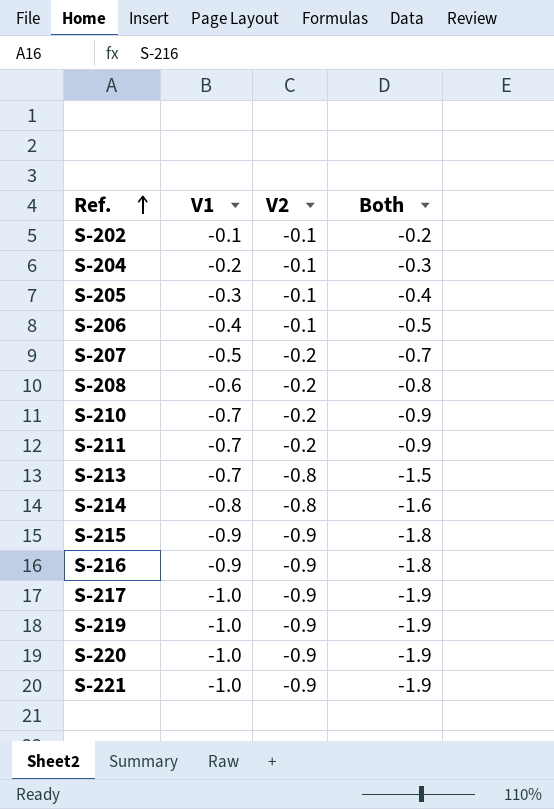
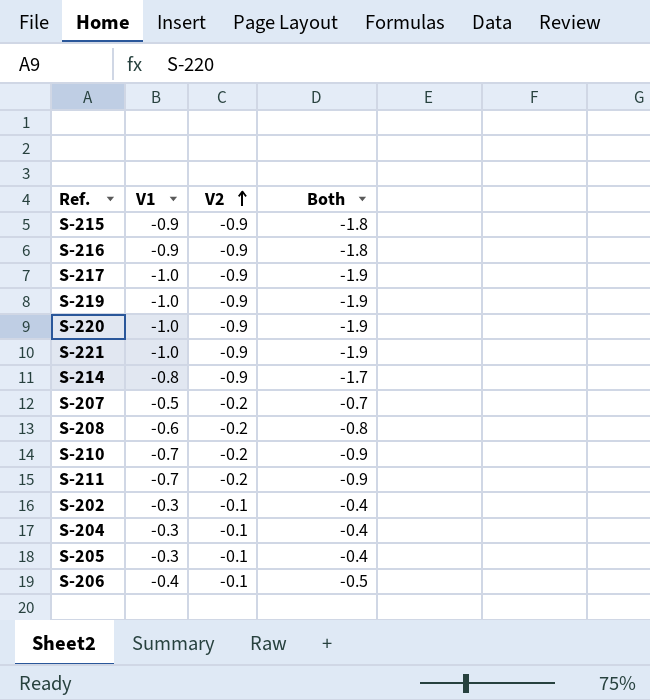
row order: Ref. ascending -> V2 ascending
row S-213: -0.7 | -0.8 | -1.5 -> none
S-214 | V2: -0.8 -> -0.9
S-214 | Both: -1.6 -> -1.7
S-202 | V1: -0.1 -> -0.3
S-202 | Both: -0.2 -> -0.4
S-204 | V1: -0.2 -> -0.3
S-204 | Both: -0.3 -> -0.4

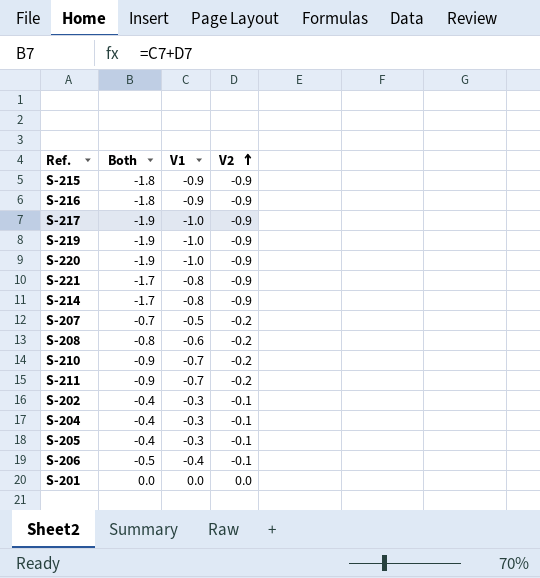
column Both | position: 4 -> 2
S-221 | Both: -1.9 -> -1.7
S-221 | V1: -1.0 -> -0.8
row S-201: none -> 0.0 | 0.0 | 0.0

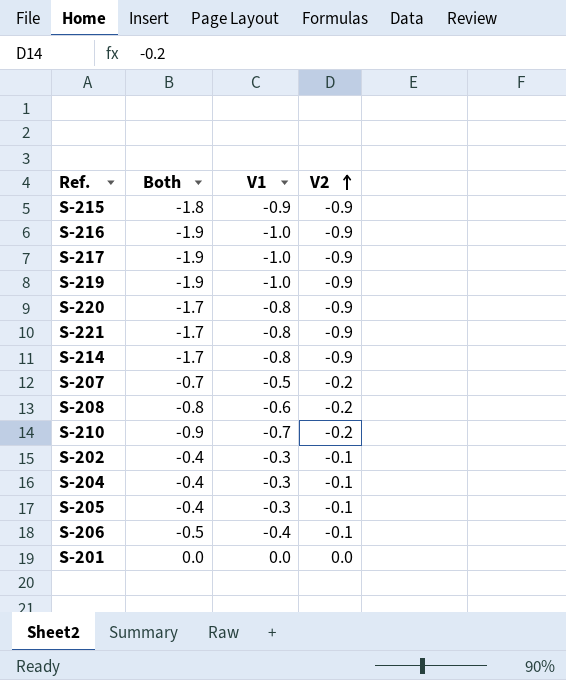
row S-211: -0.9 | -0.7 | -0.2 -> none
S-216 | Both: -1.8 -> -1.9
S-216 | V1: -0.9 -> -1.0
S-220 | Both: -1.9 -> -1.7
S-220 | V1: -1.0 -> -0.8

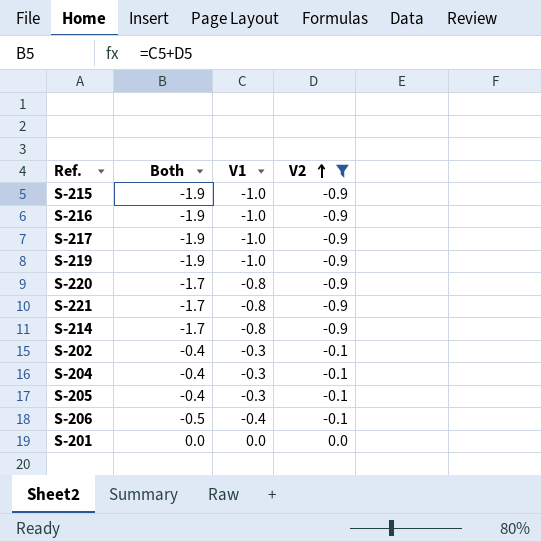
filter: none -> V2 != -0.2
S-215 | Both: -1.8 -> -1.9
S-215 | V1: -0.9 -> -1.0

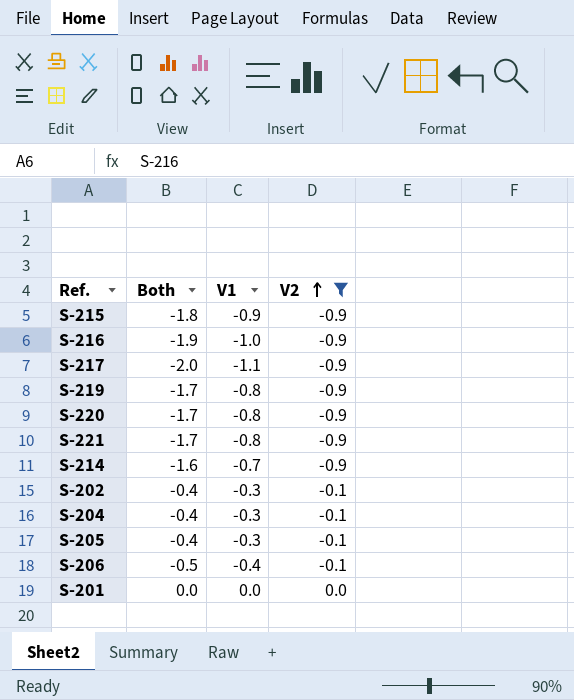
S-215 | Both: -1.9 -> -1.8
S-215 | V1: -1.0 -> -0.9
S-217 | Both: -1.9 -> -2.0
S-217 | V1: -1.0 -> -1.1
S-219 | Both: -1.9 -> -1.7
S-219 | V1: -1.0 -> -0.8
S-214 | Both: -1.7 -> -1.6
S-214 | V1: -0.8 -> -0.7

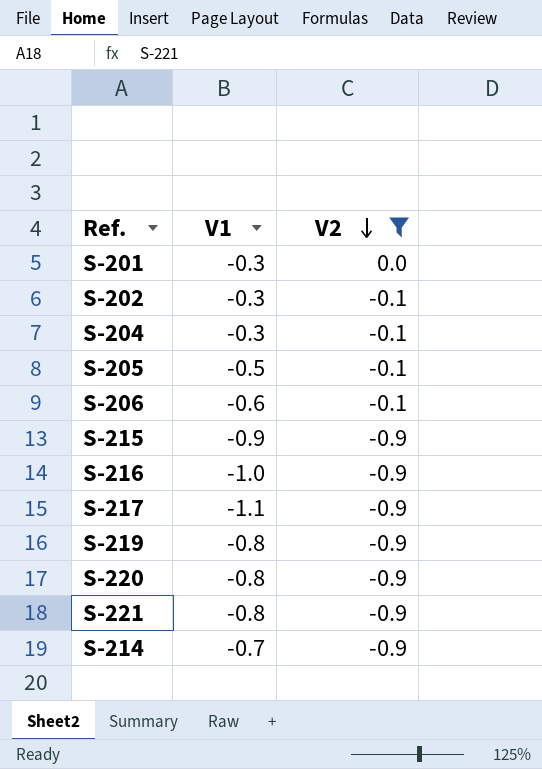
row order: V2 ascending -> V2 descending
column Both | formula: [V1] + [V2] -> none
S-201 | V1: 0.0 -> -0.3
S-205 | V1: -0.3 -> -0.5
S-206 | V1: -0.4 -> -0.6

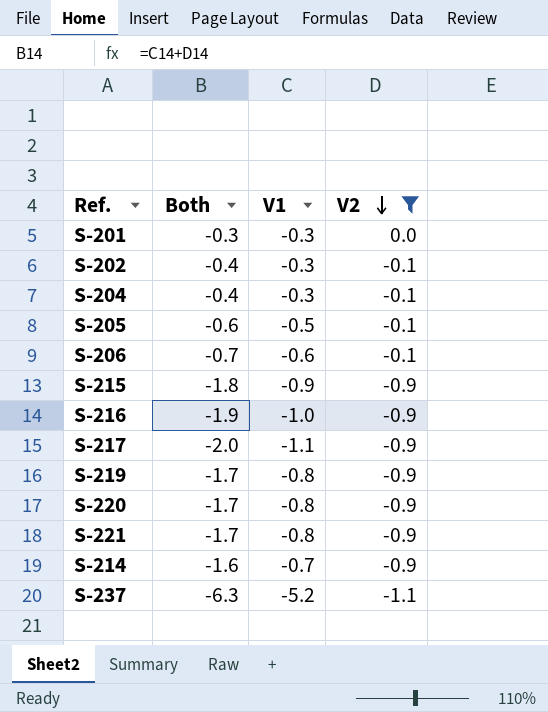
column Both | formula: none -> [V1] + [V2]
row S-237: none -> -6.3 | -5.2 | -1.1

